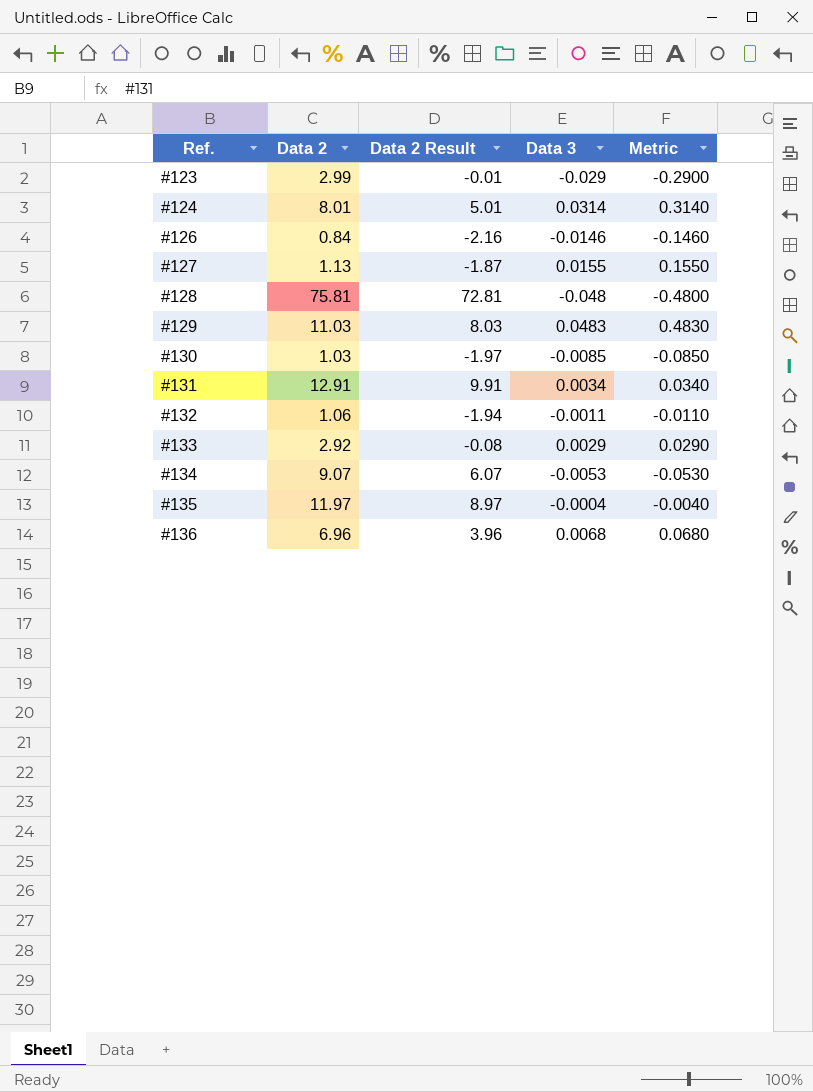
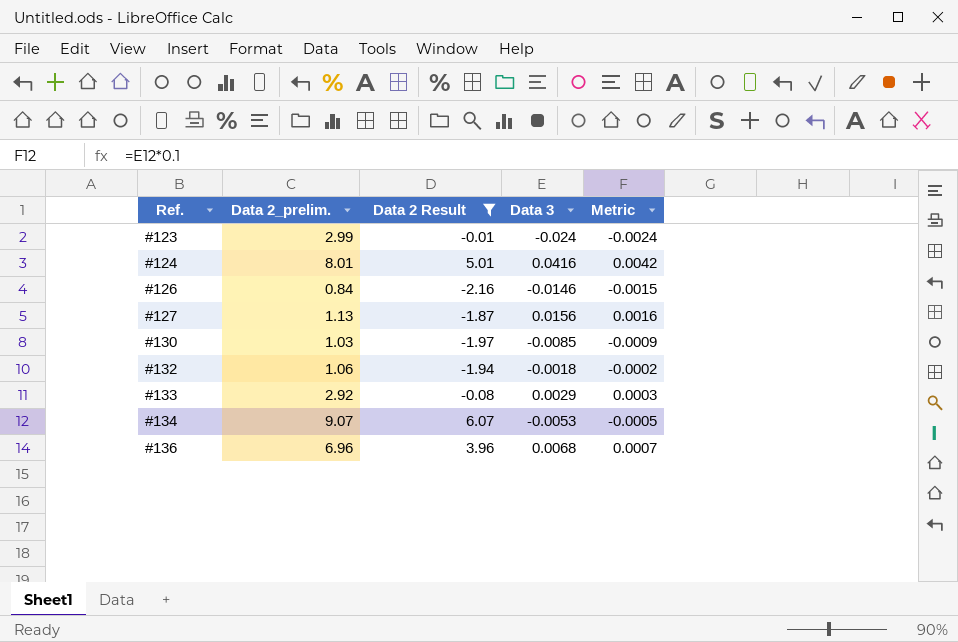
filter: none -> Data 2 Result <= 6.07
column name: Data 2 -> Data 2_prelim.
column Metric | formula: [Data 3] * 10 -> [Data 3] * 0.1
#123 | Data 3: -0.029 -> -0.024
#124 | Data 3: 0.0314 -> 0.0416
#127 | Data 3: 0.0155 -> 0.0156
#132 | Data 3: -0.0011 -> -0.0018

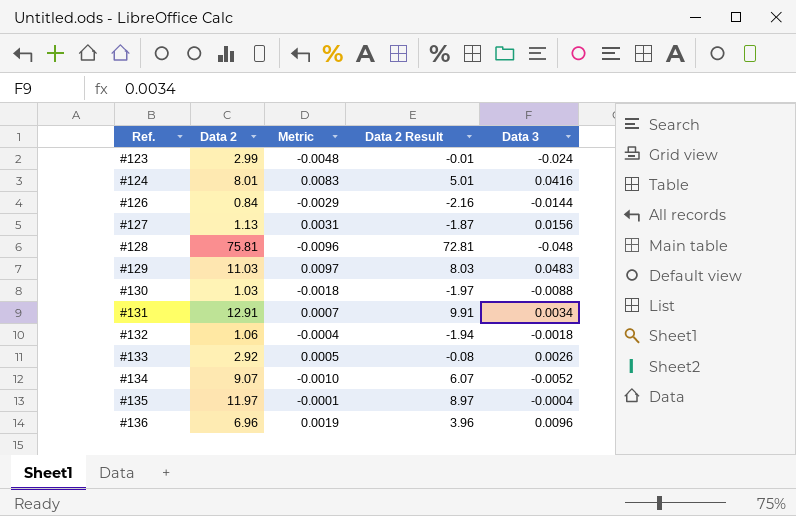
filter: Data 2 Result <= 6.07 -> none
column name: Data 2_prelim. -> Data 2
column Metric | formula: [Data 3] * 0.1 -> [Data 3] * 0.2
column Metric | position: 5 -> 3
#126 | Data 3: -0.0146 -> -0.0144
#130 | Data 3: -0.0085 -> -0.0088
#133 | Data 3: 0.0029 -> 0.0026
#134 | Data 3: -0.0053 -> -0.0052
#136 | Data 3: 0.0068 -> 0.0096

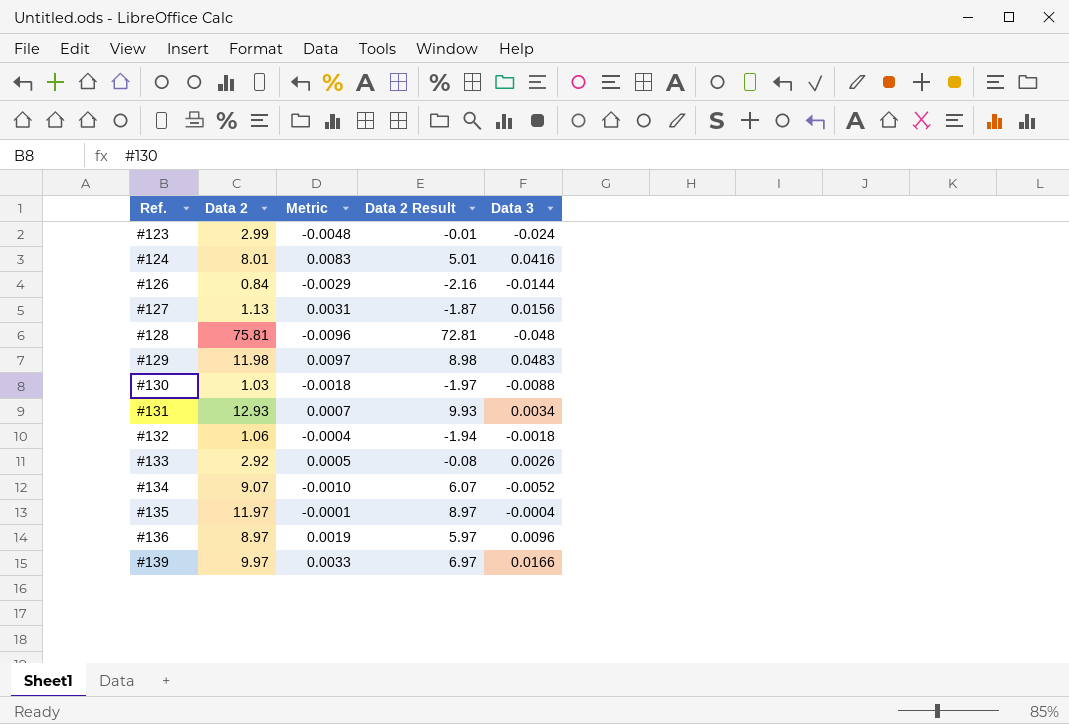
#129 | Data 2: 11.03 -> 11.98
#129 | Data 2 Result: 8.03 -> 8.98
#131 | Data 2: 12.91 -> 12.93
#131 | Data 2 Result: 9.91 -> 9.93
#136 | Data 2: 6.96 -> 8.97
#136 | Data 2 Result: 3.96 -> 5.97
row #139: none -> 9.97 | 0.0033 | 6.97 | 0.0166

